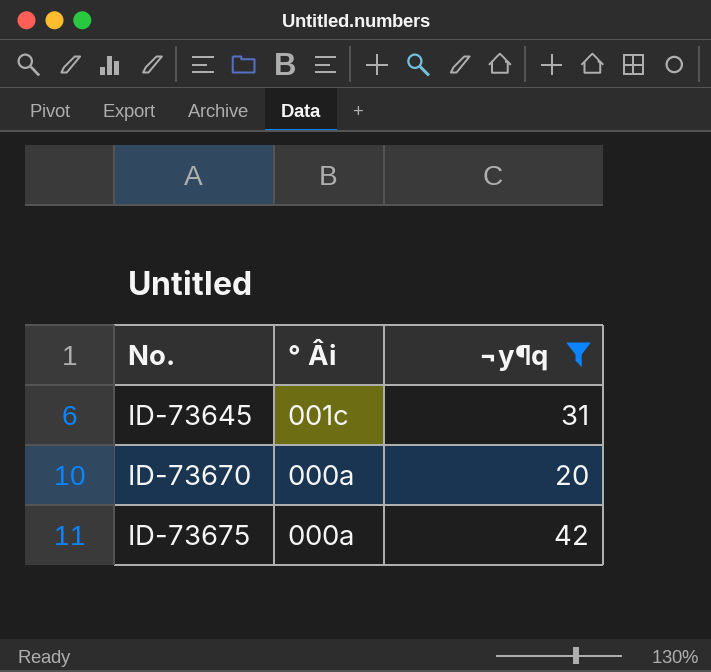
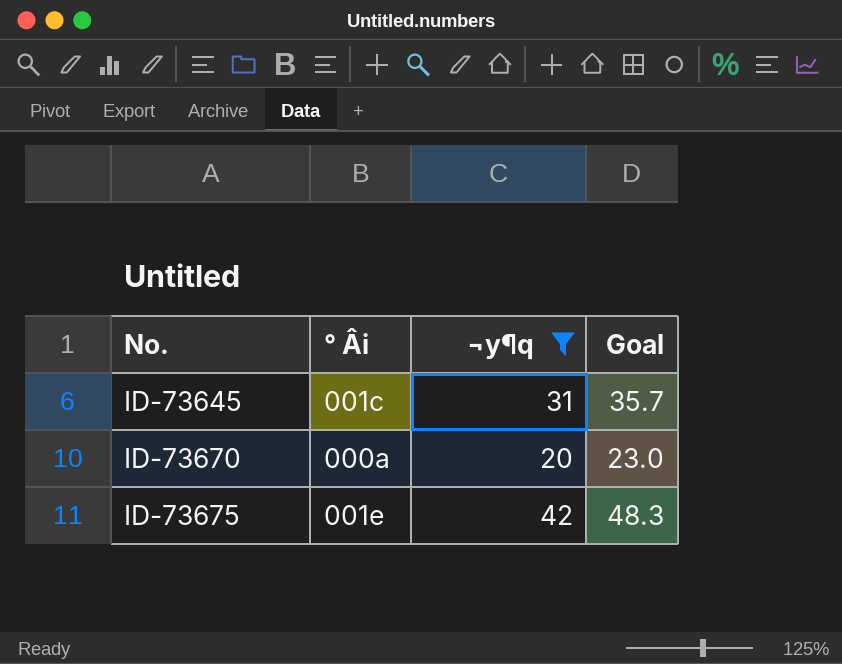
column Goal | formula: none -> [¬y¶q] * 1.15
ID-73675 | ° Âi: 000a -> 001e

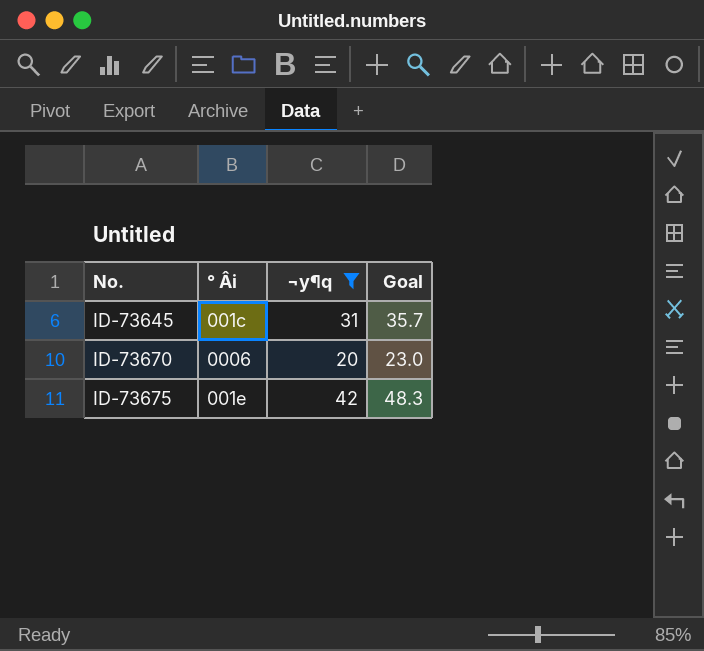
ID-73670 | ° Âi: 000a -> 0006

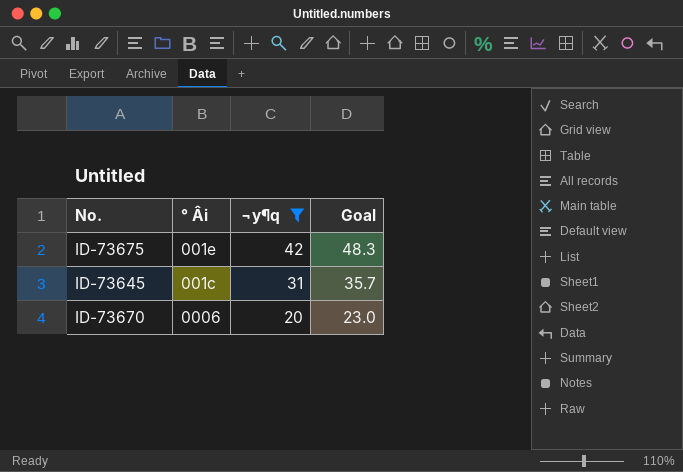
row order: No. ascending -> ¬y¶q descending

